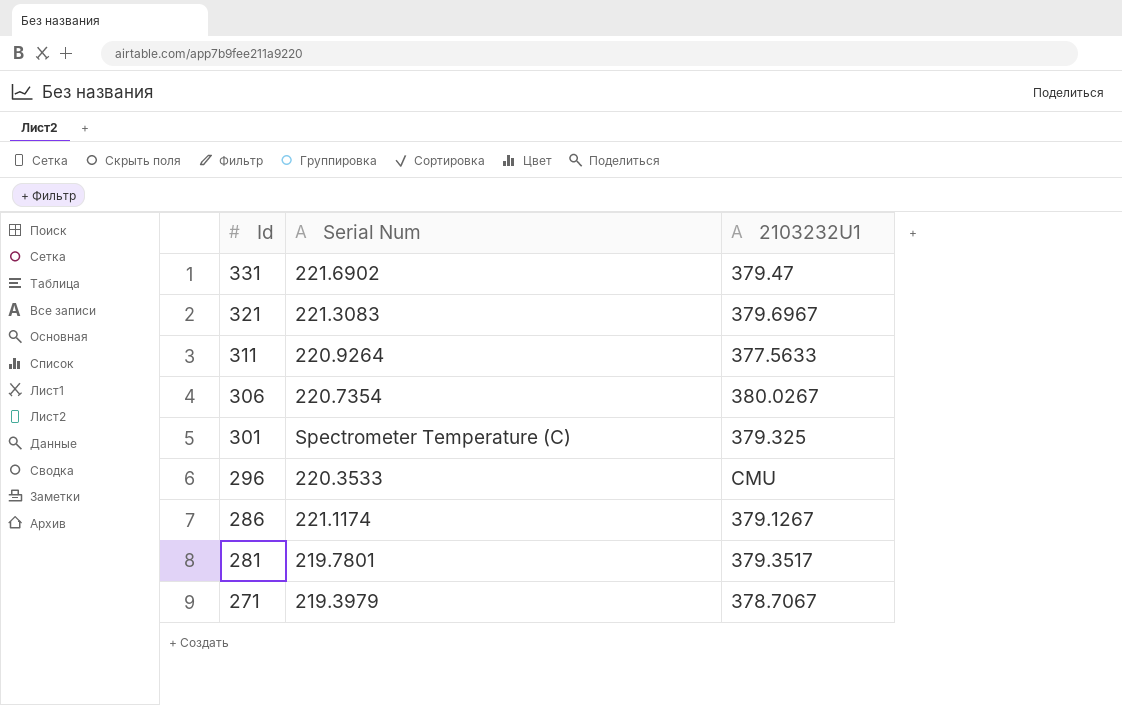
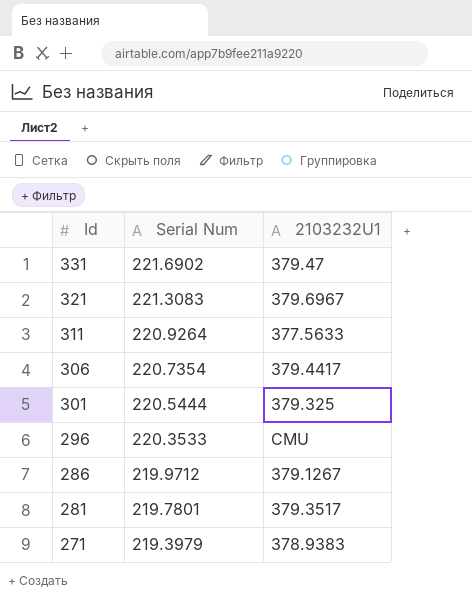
306 | 2103232U1: 380.0267 -> 379.4417
301 | Serial Num: Spectrometer Temperature (C) -> 220.5444
286 | Serial Num: 221.1174 -> 219.9712
271 | 2103232U1: 378.7067 -> 378.9383

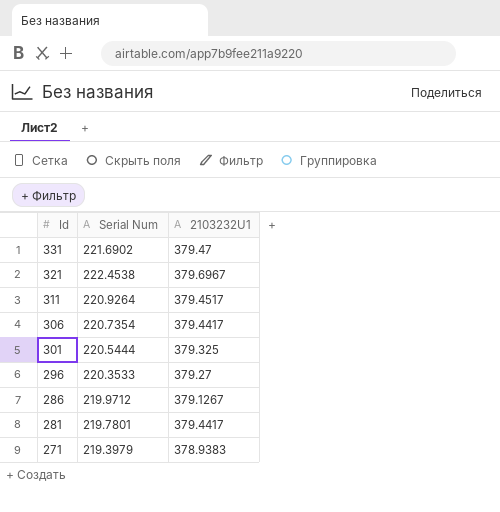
321 | Serial Num: 221.3083 -> 222.4538
311 | 2103232U1: 377.5633 -> 379.4517
296 | 2103232U1: CMU -> 379.27
281 | 2103232U1: 379.3517 -> 379.4417

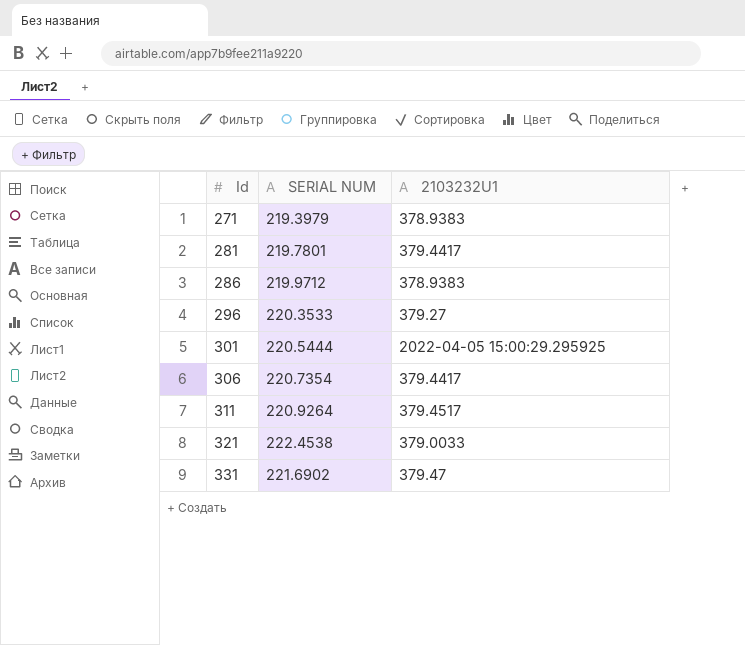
row order: Id descending -> Id ascending
column name: Serial Num -> SERIAL NUM
286 | 2103232U1: 379.1267 -> 378.9383
301 | 2103232U1: 379.325 -> 2022-04-05 15:00:29.295925
321 | 2103232U1: 379.6967 -> 379.0033

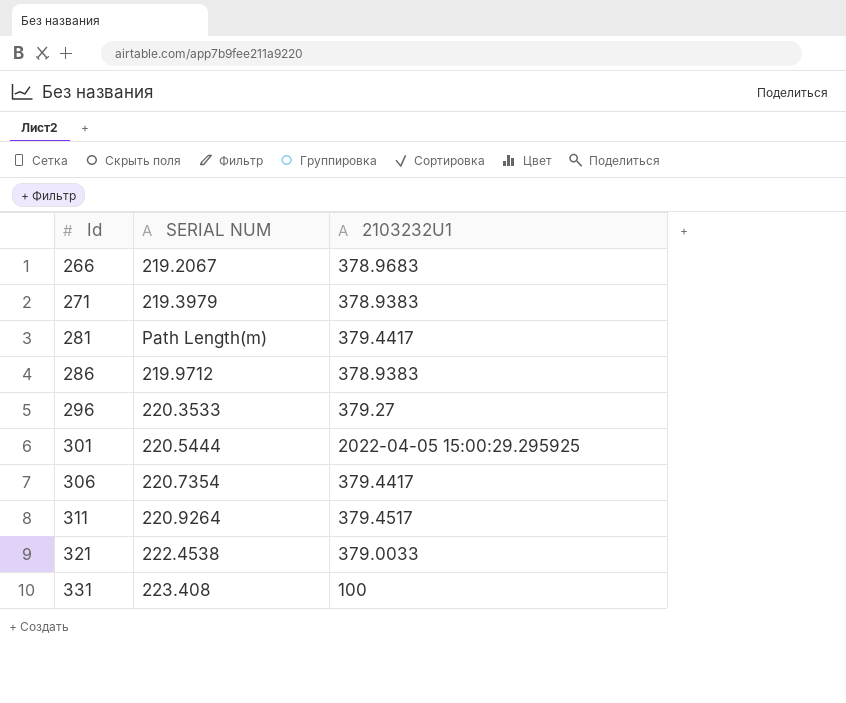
row 266: none -> 219.2067 | 378.9683
281 | SERIAL NUM: 219.7801 -> Path Length(m)
331 | SERIAL NUM: 221.6902 -> 223.408
331 | 2103232U1: 379.47 -> 100

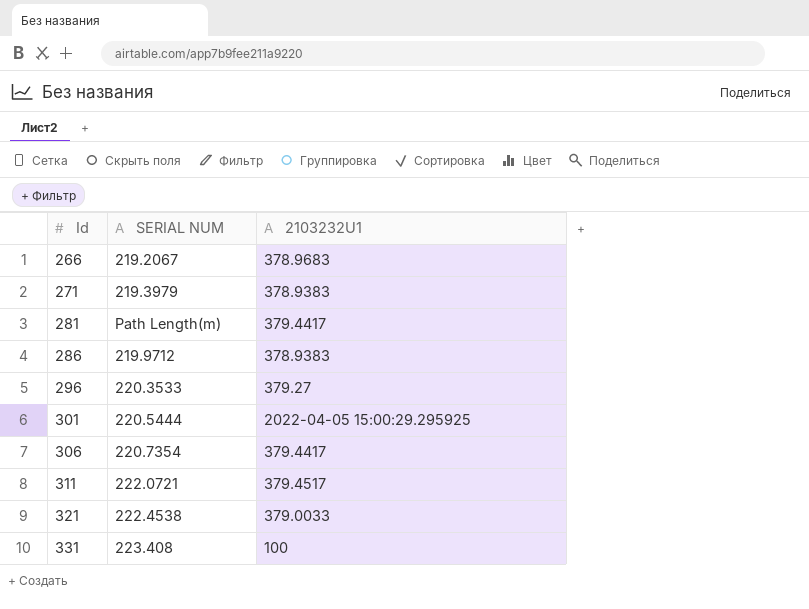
311 | SERIAL NUM: 220.9264 -> 222.0721

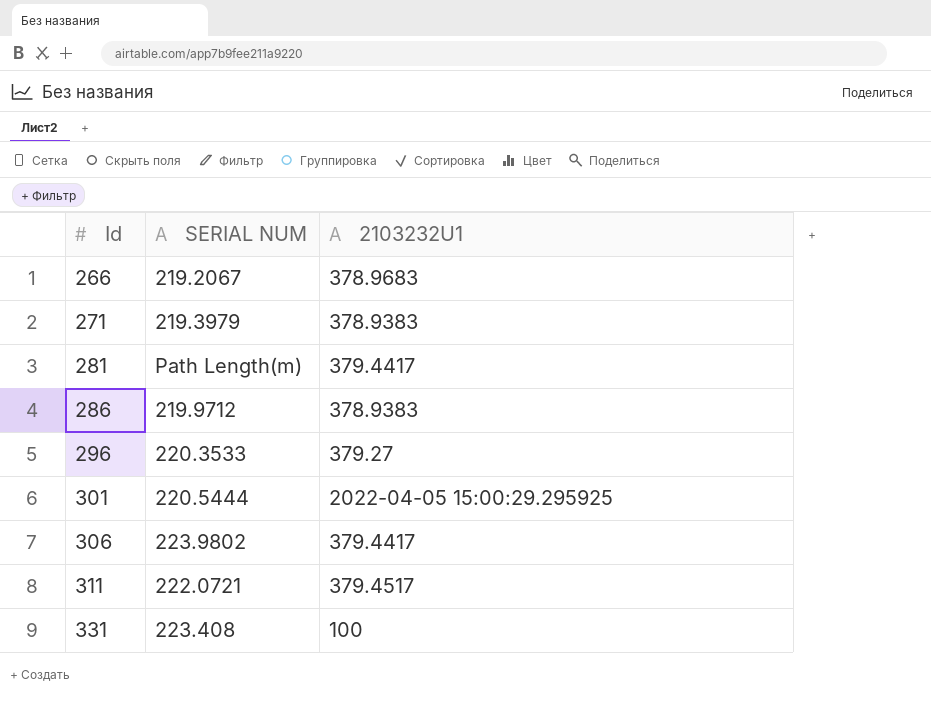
row 321: 222.4538 | 379.0033 -> none
306 | SERIAL NUM: 220.7354 -> 223.9802

